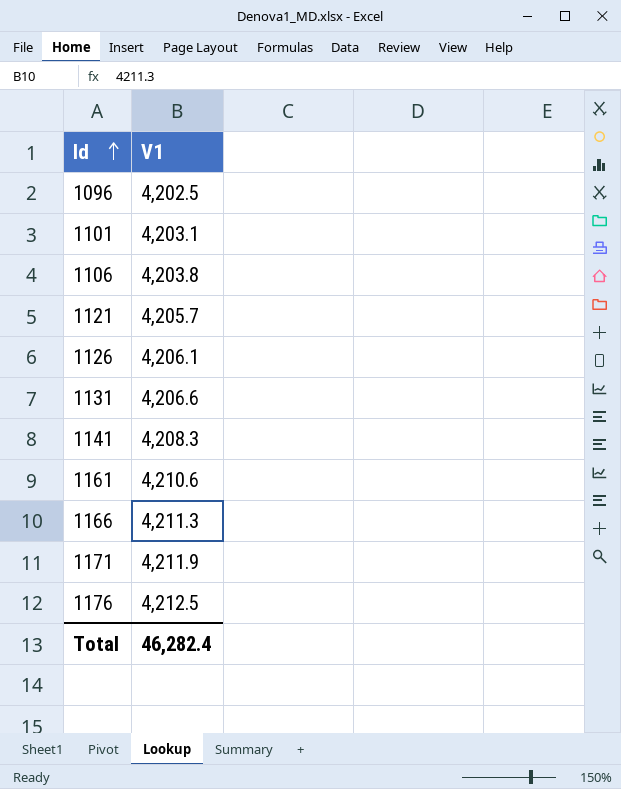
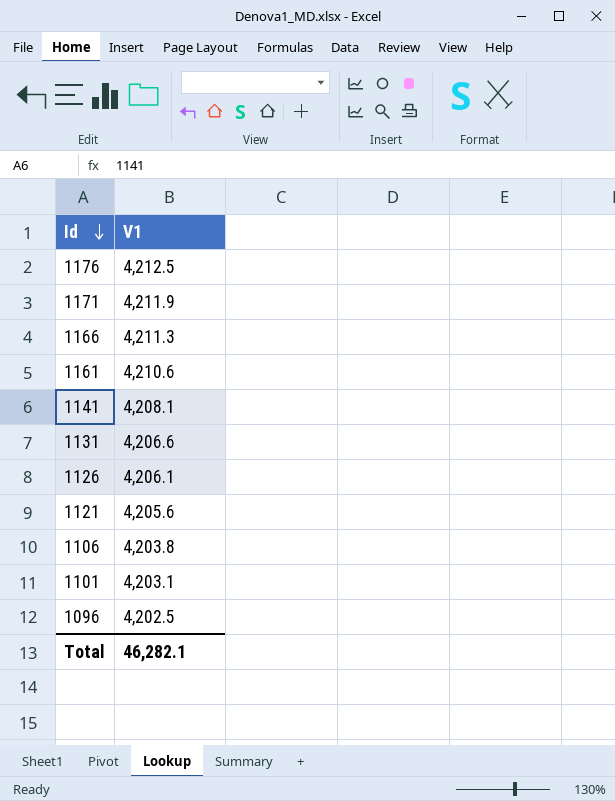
row order: Id ascending -> Id descending
1141 | V1: 4,208.3 -> 4,208.1
1121 | V1: 4,205.7 -> 4,205.6
Total | V1: 46,282.4 -> 46,282.1

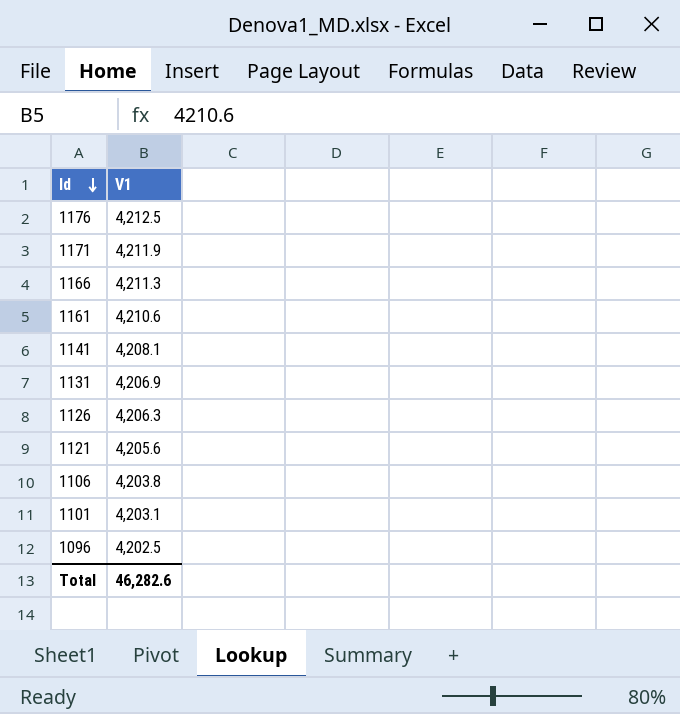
1131 | V1: 4,206.6 -> 4,206.9
1126 | V1: 4,206.1 -> 4,206.3
Total | V1: 46,282.1 -> 46,282.6

